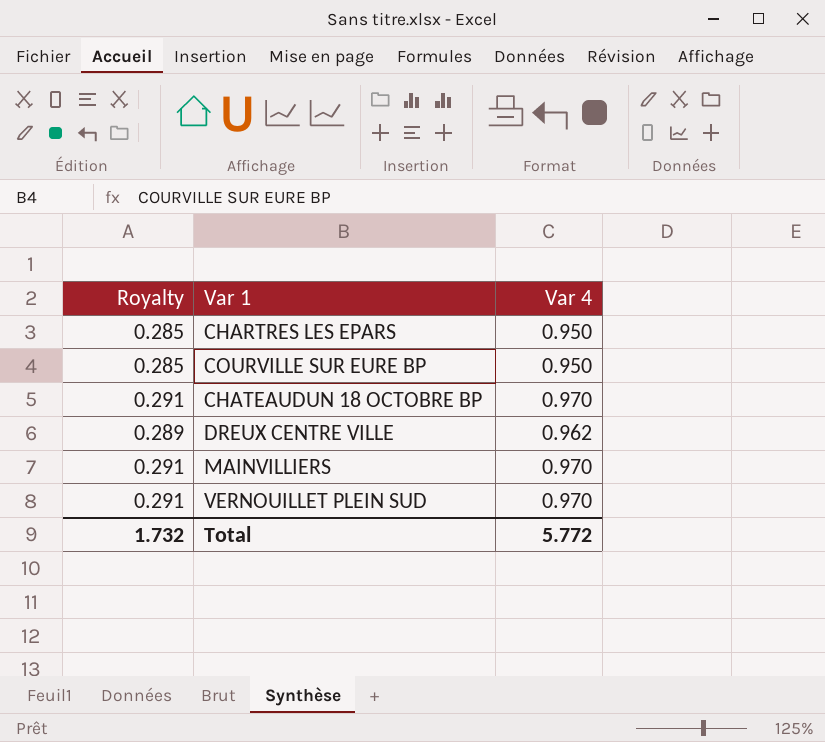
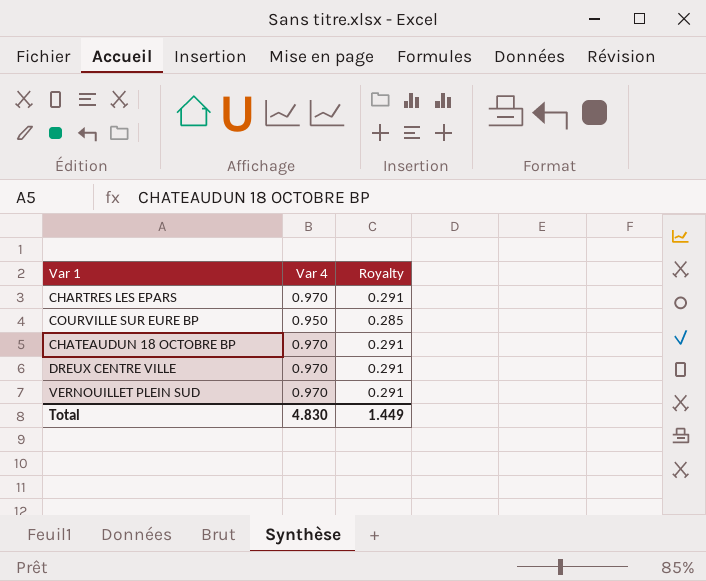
column Royalty | position: 1 -> 3
row MAINVILLIERS: 0.291 | 0.970 -> none
CHARTRES LES EPARS | Var 4: 0.950 -> 0.970
CHARTRES LES EPARS | Royalty: 0.285 -> 0.291
DREUX CENTRE VILLE | Var 4: 0.962 -> 0.970
DREUX CENTRE VILLE | Royalty: 0.289 -> 0.291
Total | Var 4: 5.772 -> 4.830
Total | Royalty: 1.732 -> 1.449

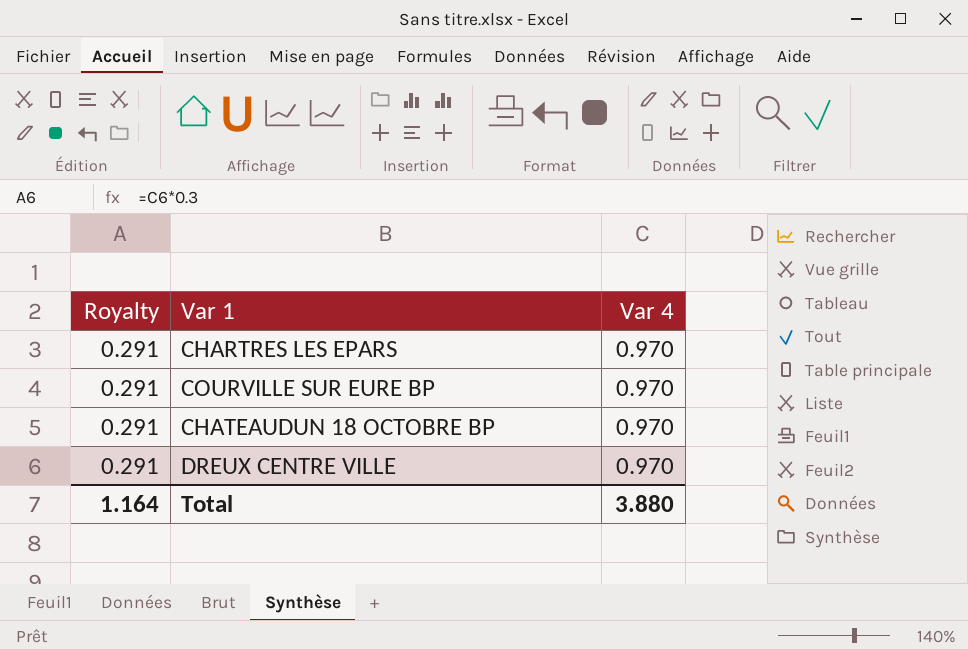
column Royalty | position: 3 -> 1
row VERNOUILLET PLEIN SUD: 0.970 | 0.291 -> none
COURVILLE SUR EURE BP | Royalty: 0.285 -> 0.291
COURVILLE SUR EURE BP | Var 4: 0.950 -> 0.970
Total | Royalty: 1.449 -> 1.164
Total | Var 4: 4.830 -> 3.880

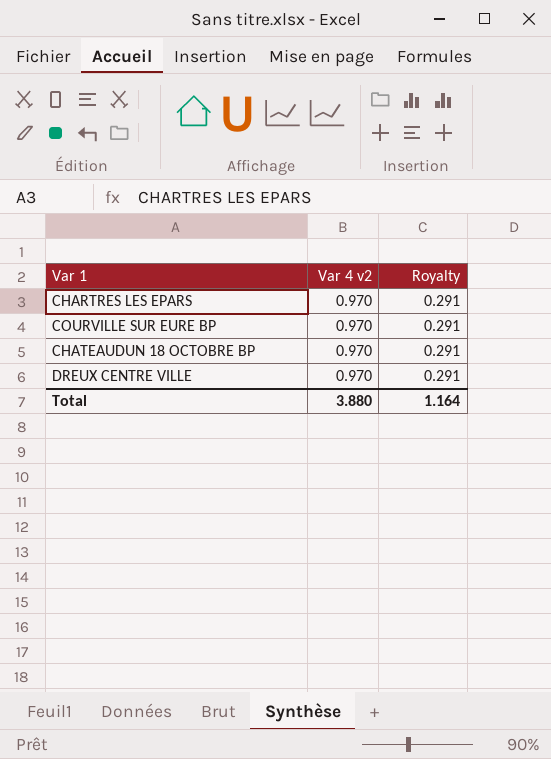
column name: Var 4 -> Var 4 v2
column Royalty | position: 1 -> 3

